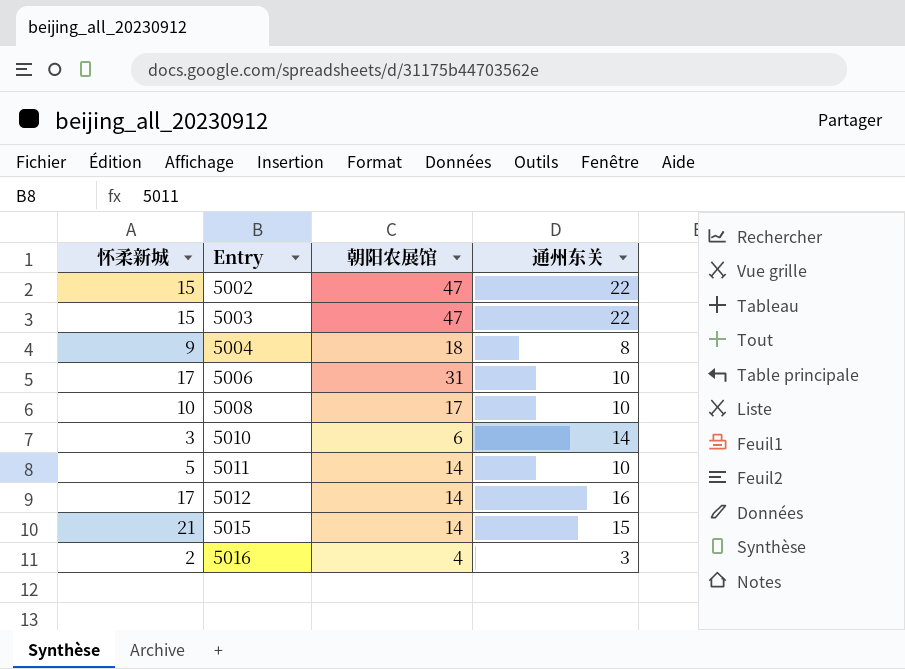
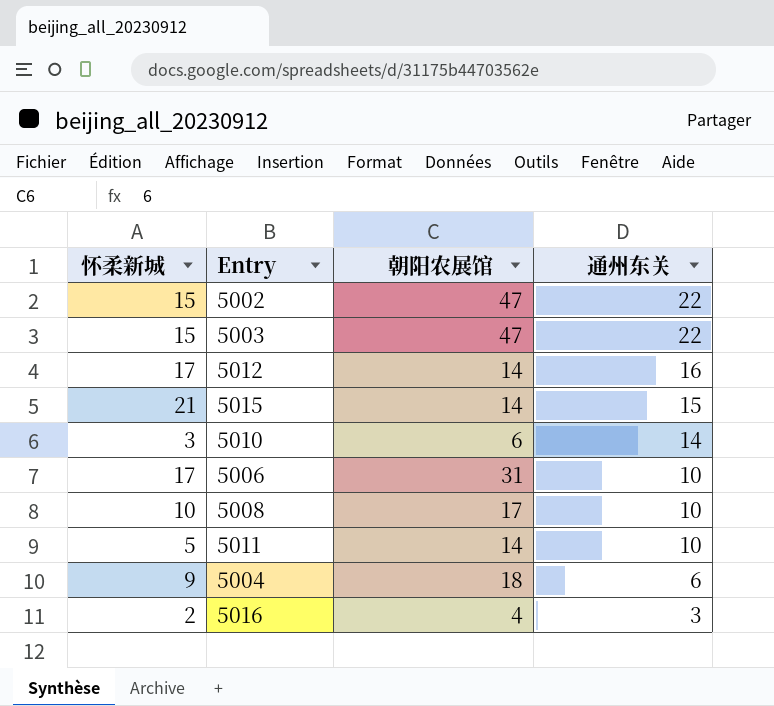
row order: Entry ascending -> 通州东关 descending
5004 | 通州东关: 8 -> 6

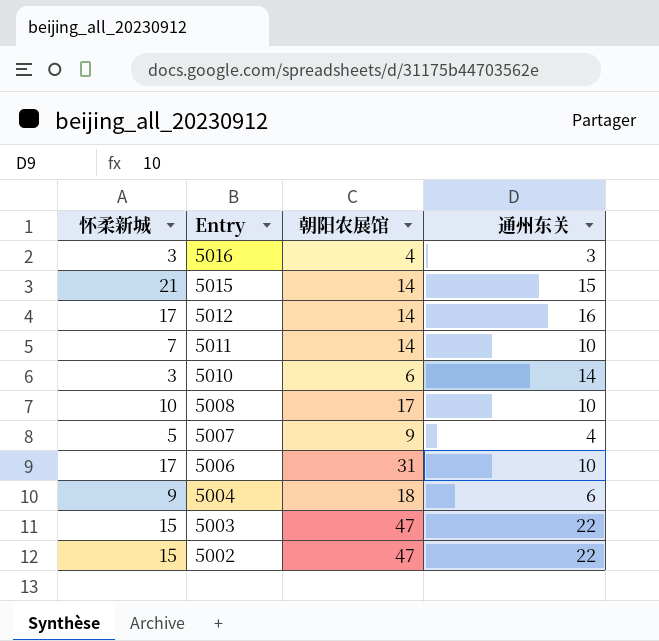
row order: 通州东关 descending -> Entry descending
5016 | 怀柔新城: 2 -> 3
5011 | 怀柔新城: 5 -> 7
row 5007: none -> 5 | 9 | 4

